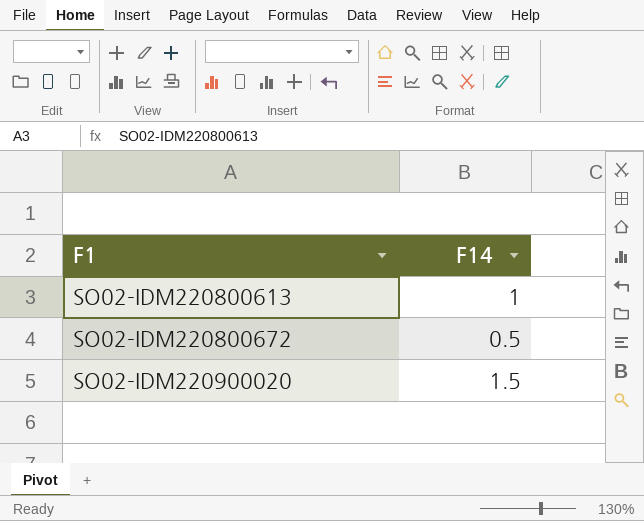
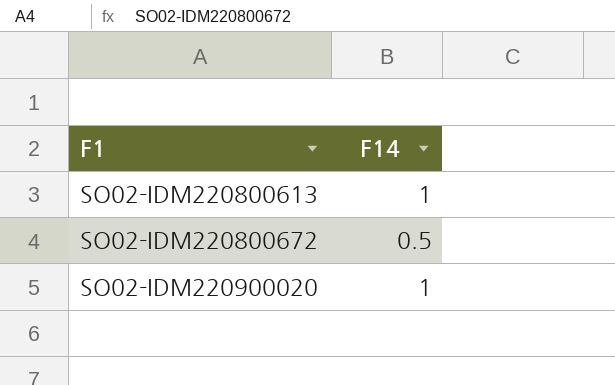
SO02-IDM220900020 | F14: 1.5 -> 1

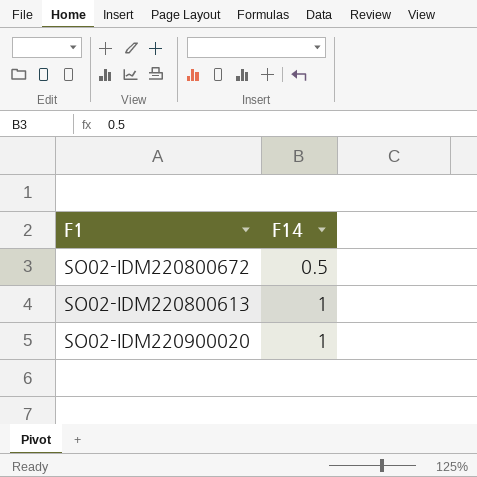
row order: F1 ascending -> F14 ascending

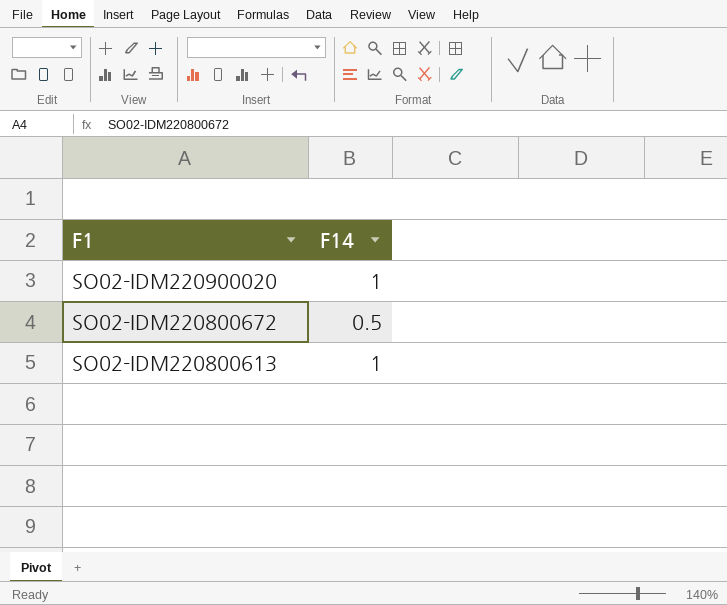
row order: F14 ascending -> F1 descending

